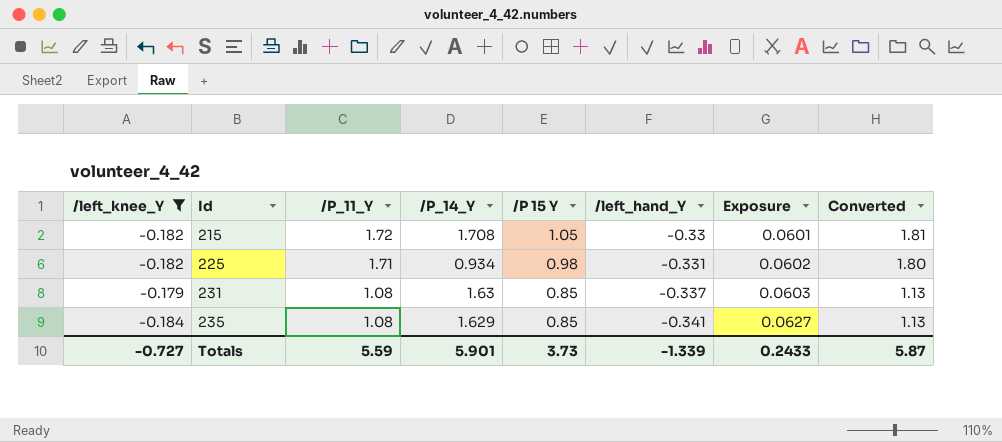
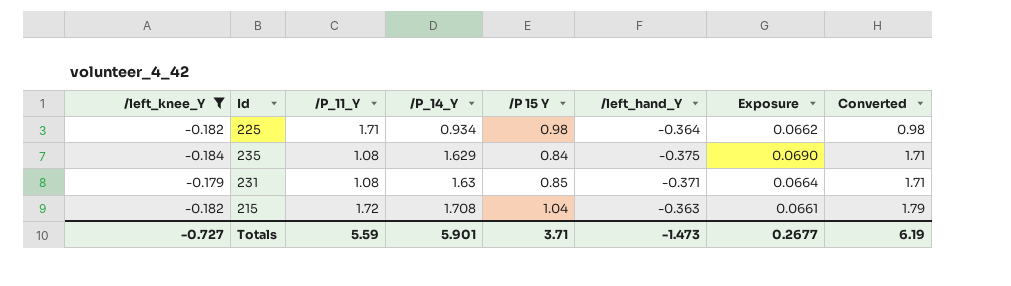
row order: Id ascending -> /P_14_Y ascending
column Converted | formula: [/P_11_Y] * 1.05 -> [/P_14_Y] * 1.05
225 | /left_hand_Y: -0.331 -> -0.364
225 | Exposure: 0.0602 -> 0.0662
235 | /P 15 Y: 0.85 -> 0.84
235 | /left_hand_Y: -0.341 -> -0.375
235 | Exposure: 0.0627 -> 0.0690
231 | /left_hand_Y: -0.337 -> -0.371
231 | Exposure: 0.0603 -> 0.0664
215 | /P 15 Y: 1.05 -> 1.04
215 | /left_hand_Y: -0.33 -> -0.363
215 | Exposure: 0.0601 -> 0.0661
Totals | /P 15 Y: 3.73 -> 3.71
Totals | /left_hand_Y: -1.339 -> -1.473
Totals | Exposure: 0.2433 -> 0.2677
Totals | Converted: 5.87 -> 6.19

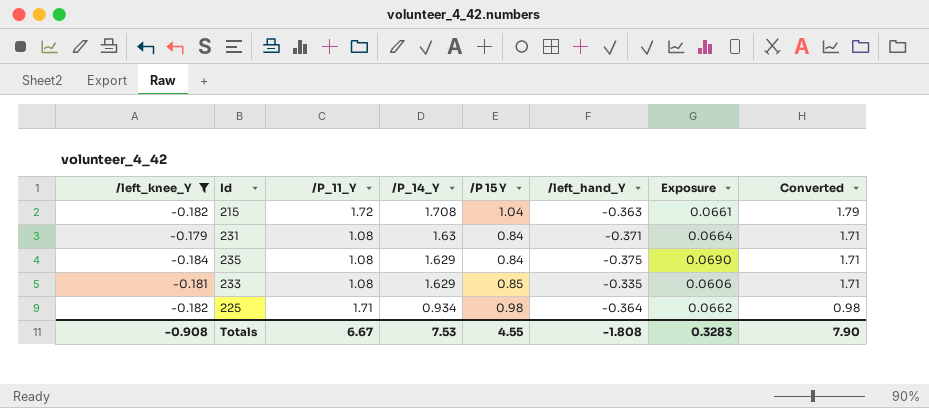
row order: /P_14_Y ascending -> /P_14_Y descending
231 | /P 15 Y: 0.85 -> 0.84
row 233: none -> -0.181 | 1.08 | 1.629 | 0.85 | -0.335 | 0.0606 | 1.71
Totals | /left_knee_Y: -0.727 -> -0.908
Totals | /P_11_Y: 5.59 -> 6.67
Totals | /P_14_Y: 5.901 -> 7.53
Totals | /P 15 Y: 3.71 -> 4.55
Totals | /left_hand_Y: -1.473 -> -1.808
Totals | Exposure: 0.2677 -> 0.3283
Totals | Converted: 6.19 -> 7.90

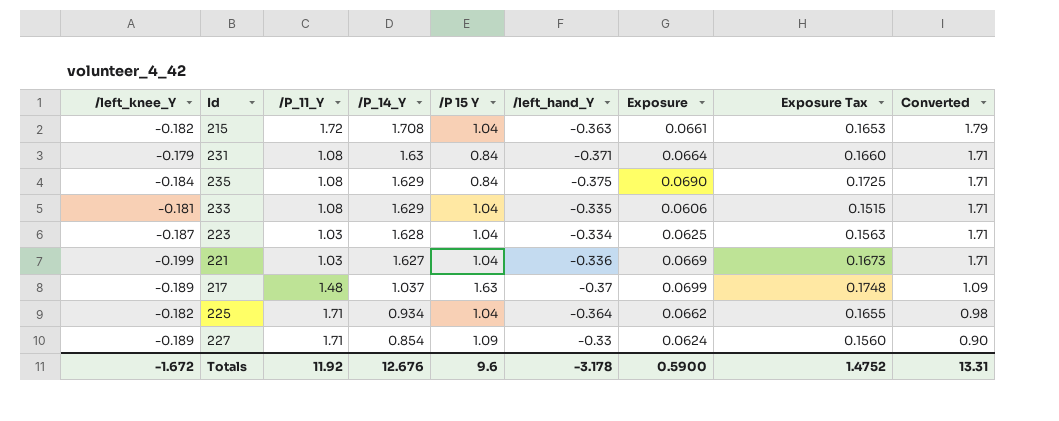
filter: /left_knee_Y >= -0.184 -> none
column Exposure Tax | formula: none -> [Exposure] * 2.5
233 | /P 15 Y: 0.85 -> 1.04
225 | /P 15 Y: 0.98 -> 1.04
Totals | /left_knee_Y: -0.908 -> -1.672
Totals | /P_11_Y: 6.67 -> 11.92
Totals | /P_14_Y: 7.53 -> 12.676
Totals | /P 15 Y: 4.55 -> 9.6
Totals | /left_hand_Y: -1.808 -> -3.178
Totals | Exposure: 0.3283 -> 0.5900
Totals | Converted: 7.90 -> 13.31

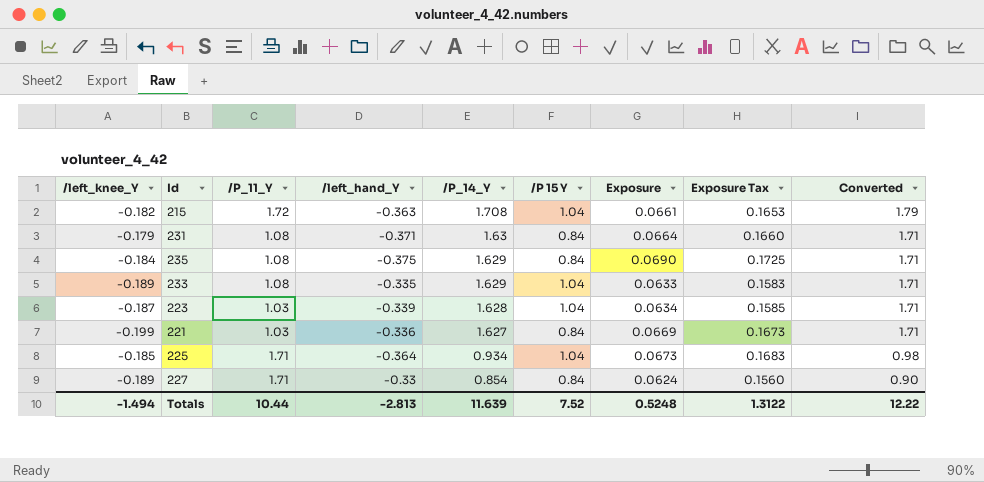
column /left_hand_Y | position: 6 -> 4
row 217: -0.189 | 1.48 | 1.037 | 1.63 | -0.37 | 0.0699 | 0.1748 | 1.09 -> none
233 | /left_knee_Y: -0.181 -> -0.189
233 | Exposure: 0.0606 -> 0.0633
233 | Exposure Tax: 0.1515 -> 0.1583
223 | /left_hand_Y: -0.334 -> -0.339
223 | Exposure: 0.0625 -> 0.0634
223 | Exposure Tax: 0.1563 -> 0.1585
221 | /P 15 Y: 1.04 -> 0.84
225 | /left_knee_Y: -0.182 -> -0.185
225 | Exposure: 0.0662 -> 0.0673
225 | Exposure Tax: 0.1655 -> 0.1683
227 | /P 15 Y: 1.09 -> 0.84
Totals | /left_knee_Y: -1.672 -> -1.494
Totals | /P_11_Y: 11.92 -> 10.44
Totals | /left_hand_Y: -3.178 -> -2.813
Totals | /P_14_Y: 12.676 -> 11.639
Totals | /P 15 Y: 9.6 -> 7.52
Totals | Exposure: 0.5900 -> 0.5248
Totals | Exposure Tax: 1.4752 -> 1.3122
Totals | Converted: 13.31 -> 12.22

